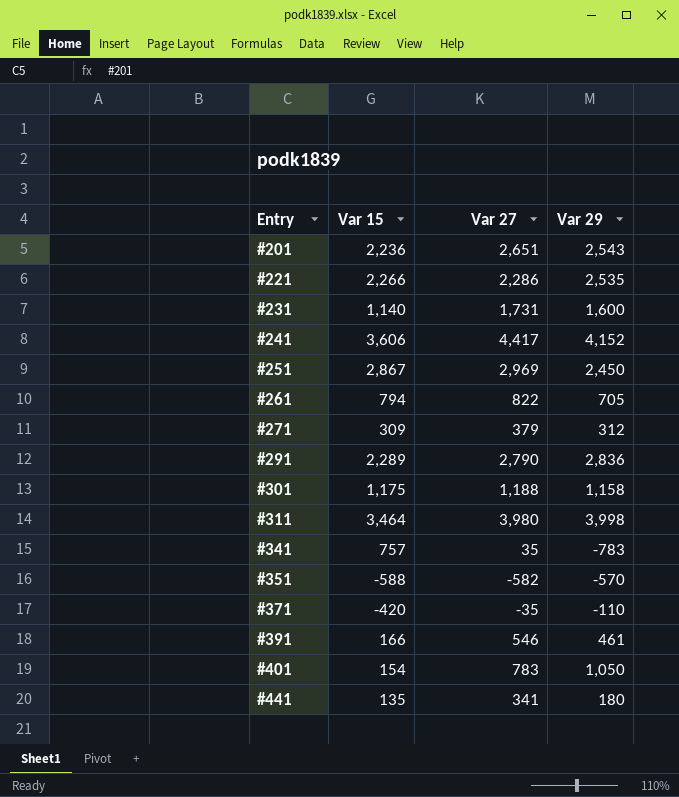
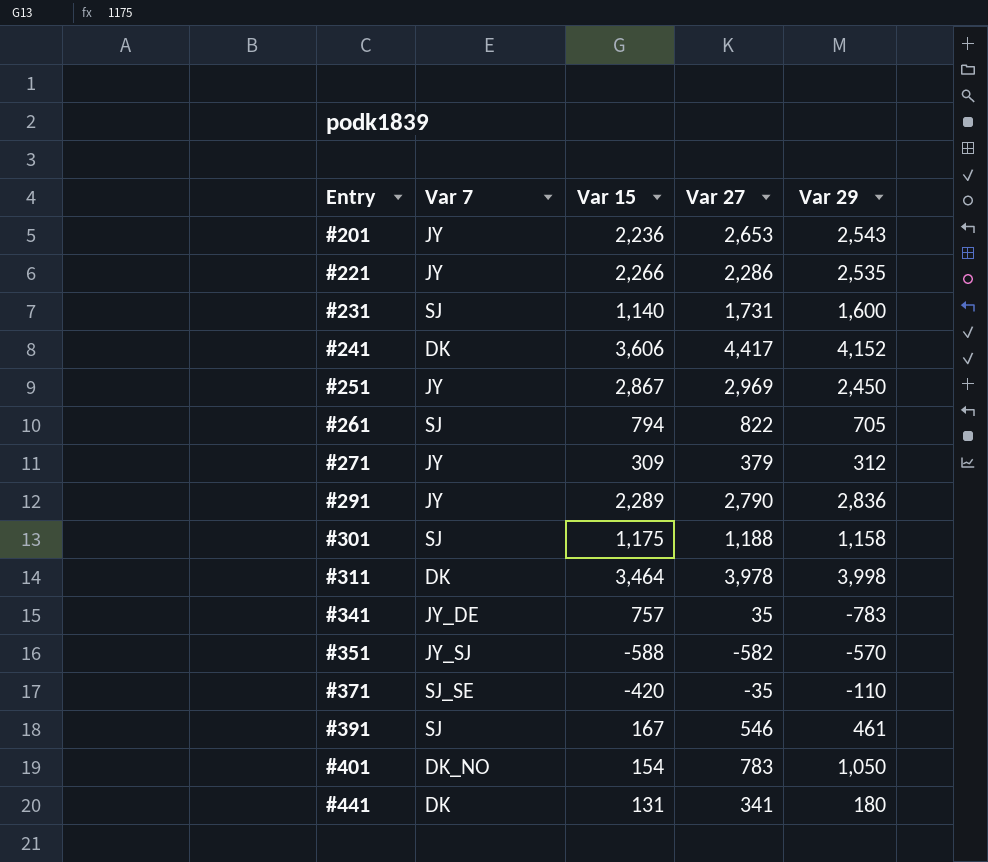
column Var 7 | position: none -> 2
#201 | Var 27: 2,651 -> 2,653
#311 | Var 27: 3,980 -> 3,978
#391 | Var 15: 166 -> 167
#441 | Var 15: 135 -> 131

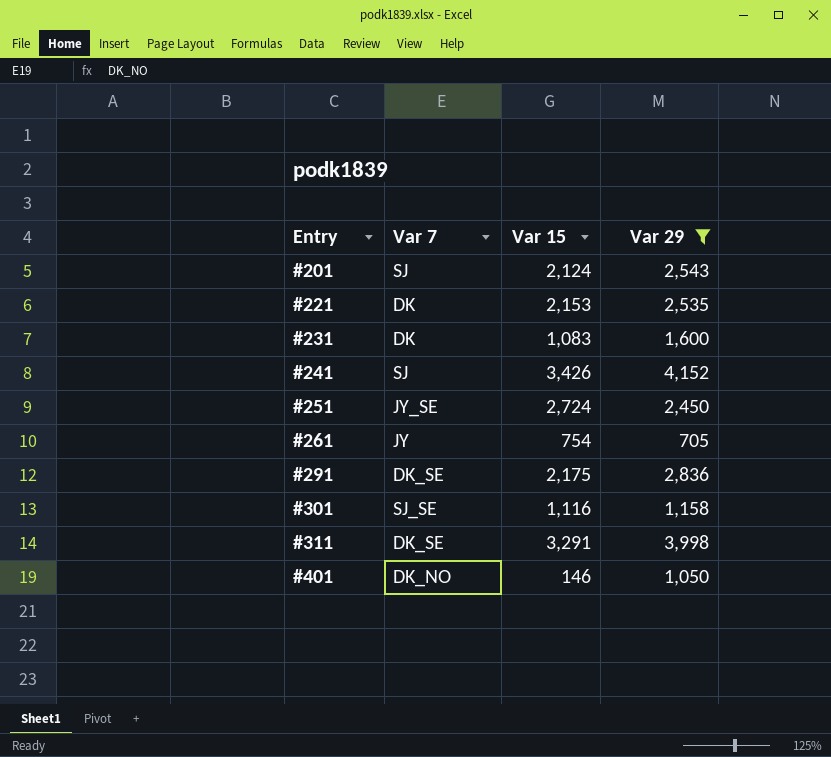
filter: none -> Var 29 >= 705
column Var 27 | position: 4 -> none
#201 | Var 7: JY -> SJ
#201 | Var 15: 2,236 -> 2,124
#221 | Var 7: JY -> DK
#221 | Var 15: 2,266 -> 2,153
#231 | Var 7: SJ -> DK
#231 | Var 15: 1,140 -> 1,083
#241 | Var 7: DK -> SJ
#241 | Var 15: 3,606 -> 3,426
#251 | Var 7: JY -> JY_SE
#251 | Var 15: 2,867 -> 2,724
#261 | Var 7: SJ -> JY
#261 | Var 15: 794 -> 754
#291 | Var 7: JY -> DK_SE
#291 | Var 15: 2,289 -> 2,175
#301 | Var 7: SJ -> SJ_SE
#301 | Var 15: 1,175 -> 1,116
#311 | Var 7: DK -> DK_SE
#311 | Var 15: 3,464 -> 3,291
#401 | Var 15: 154 -> 146

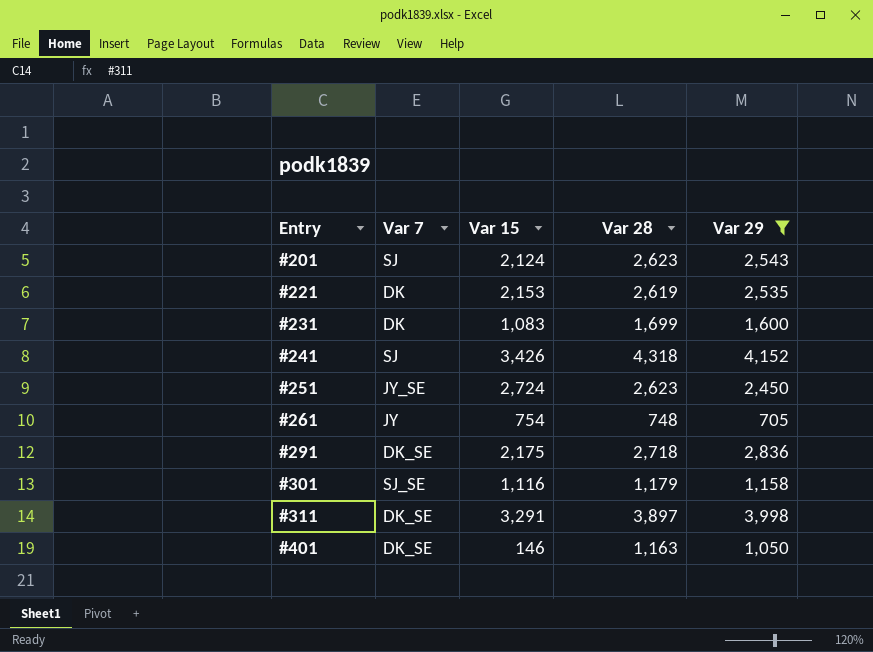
column Var 28 | position: none -> 4
#401 | Var 7: DK_NO -> DK_SE

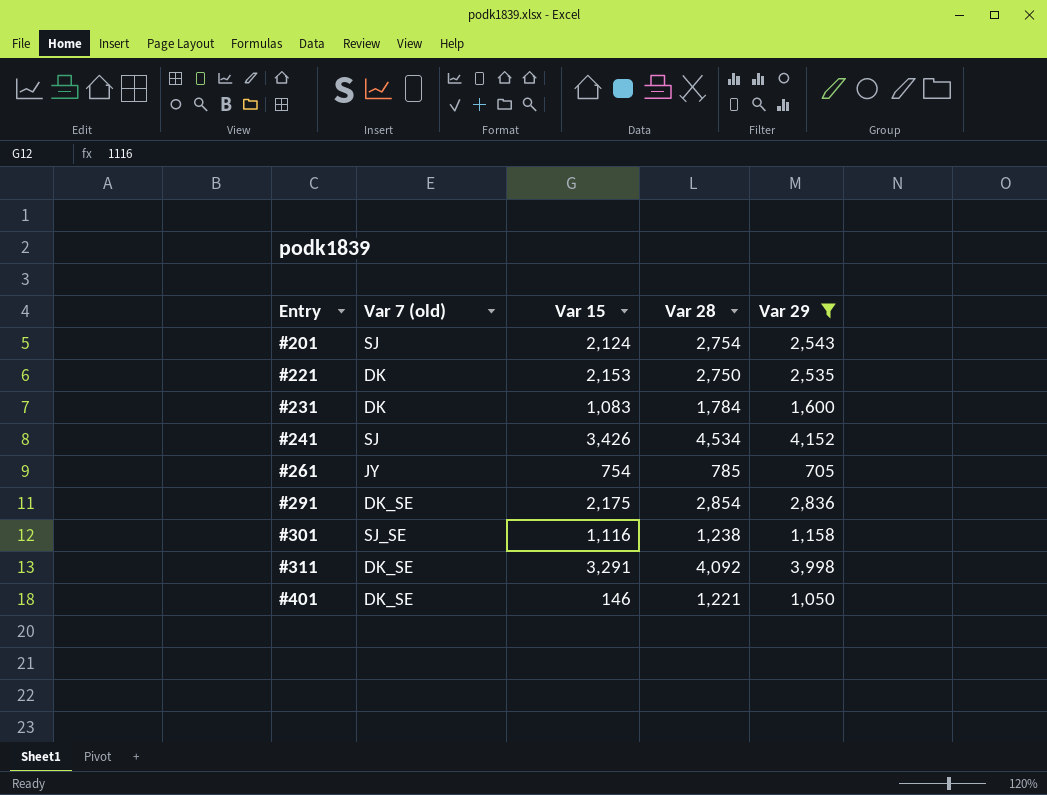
column name: Var 7 -> Var 7 (old)
row #251: JY_SE | 2,724 | 2,623 | 2,450 -> none
#201 | Var 28: 2,623 -> 2,754
#221 | Var 28: 2,619 -> 2,750
#231 | Var 28: 1,699 -> 1,784
#241 | Var 28: 4,318 -> 4,534
#261 | Var 28: 748 -> 785
#291 | Var 28: 2,718 -> 2,854
#301 | Var 28: 1,179 -> 1,238
#311 | Var 28: 3,897 -> 4,092
#401 | Var 28: 1,163 -> 1,221

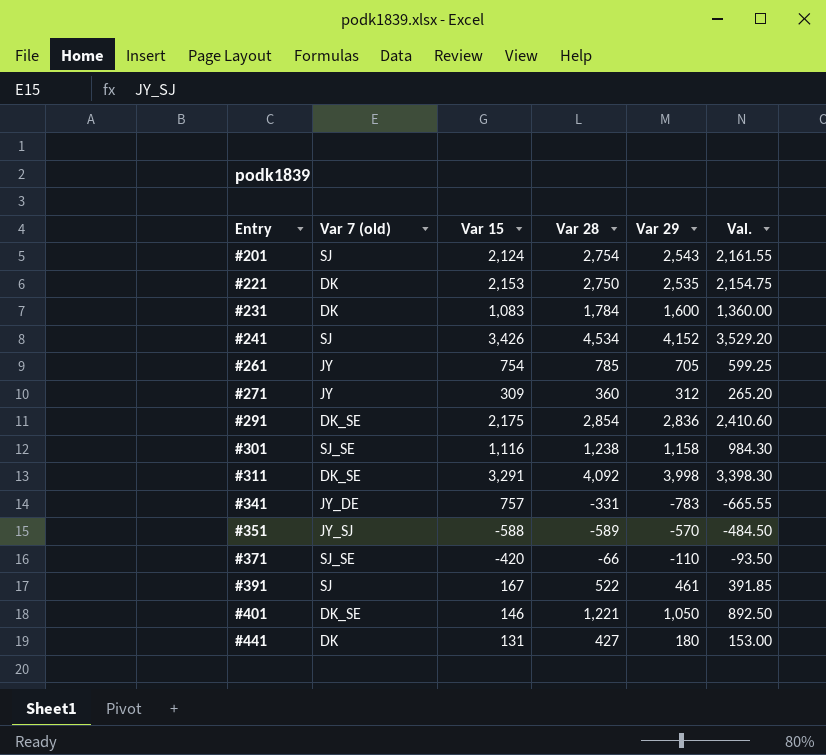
filter: Var 29 >= 705 -> none
column Val. | formula: none -> [Var 29] * 0.85

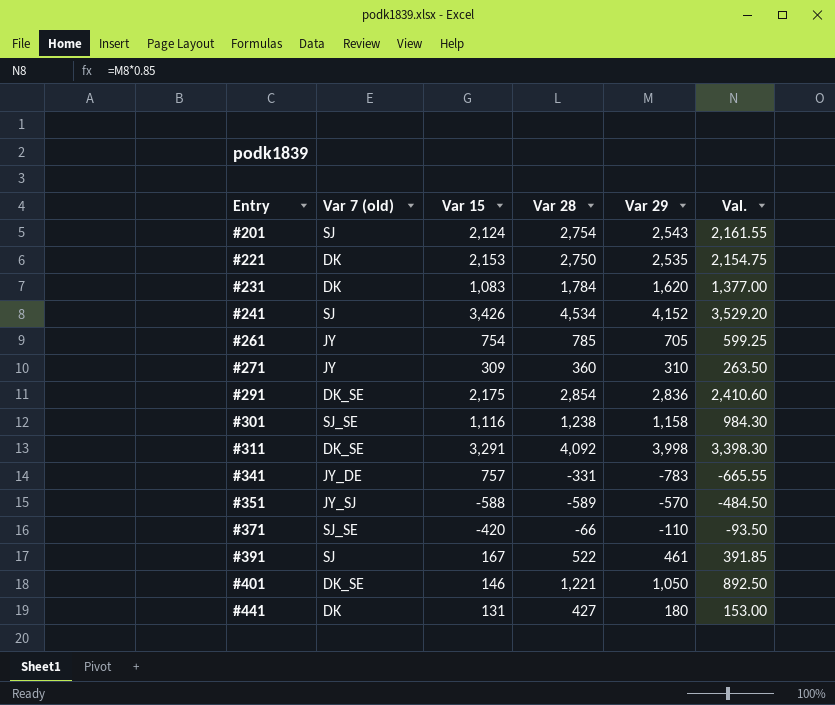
#231 | Var 29: 1,600 -> 1,620
#231 | Val.: 1,360.00 -> 1,377.00
#271 | Var 29: 312 -> 310
#271 | Val.: 265.20 -> 263.50

